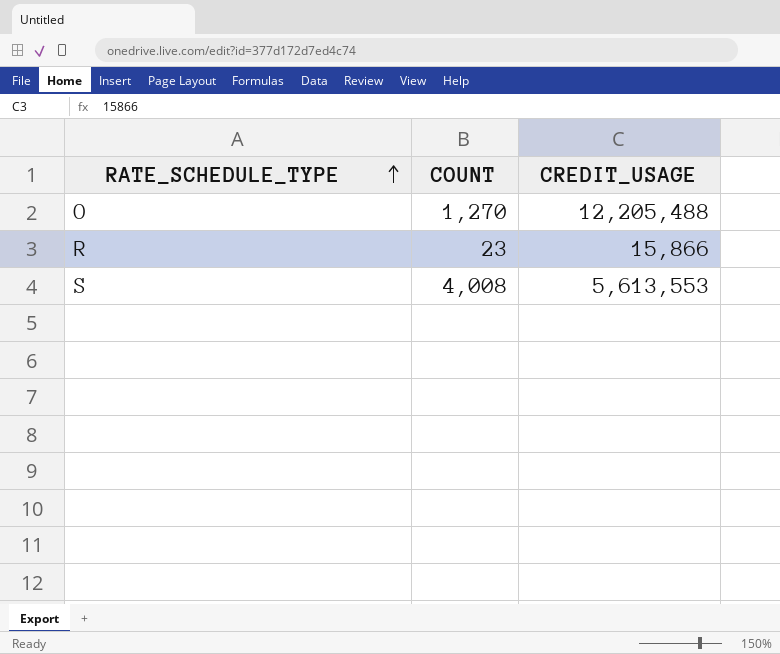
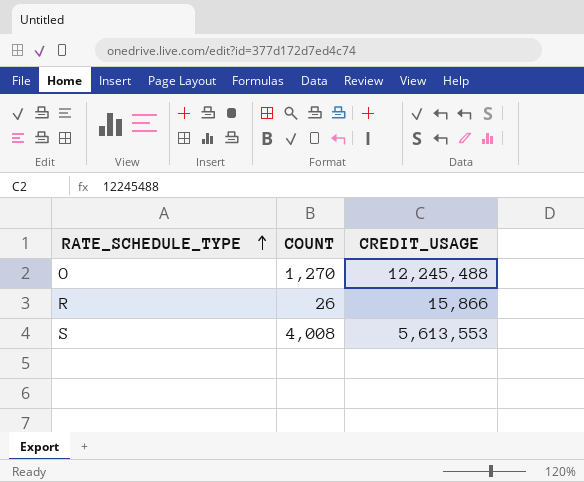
O | CREDIT_USAGE: 12,205,488 -> 12,245,488
R | COUNT: 23 -> 26

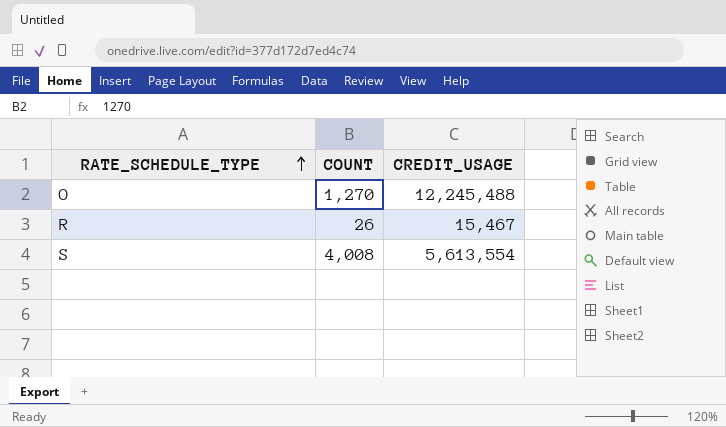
R | CREDIT_USAGE: 15,866 -> 15,467
S | CREDIT_USAGE: 5,613,553 -> 5,613,554

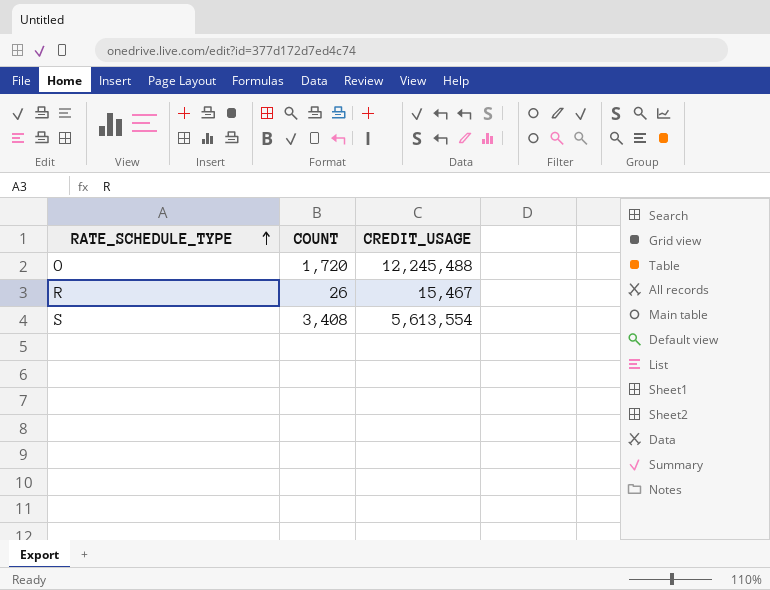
O | COUNT: 1,270 -> 1,720
S | COUNT: 4,008 -> 3,408

